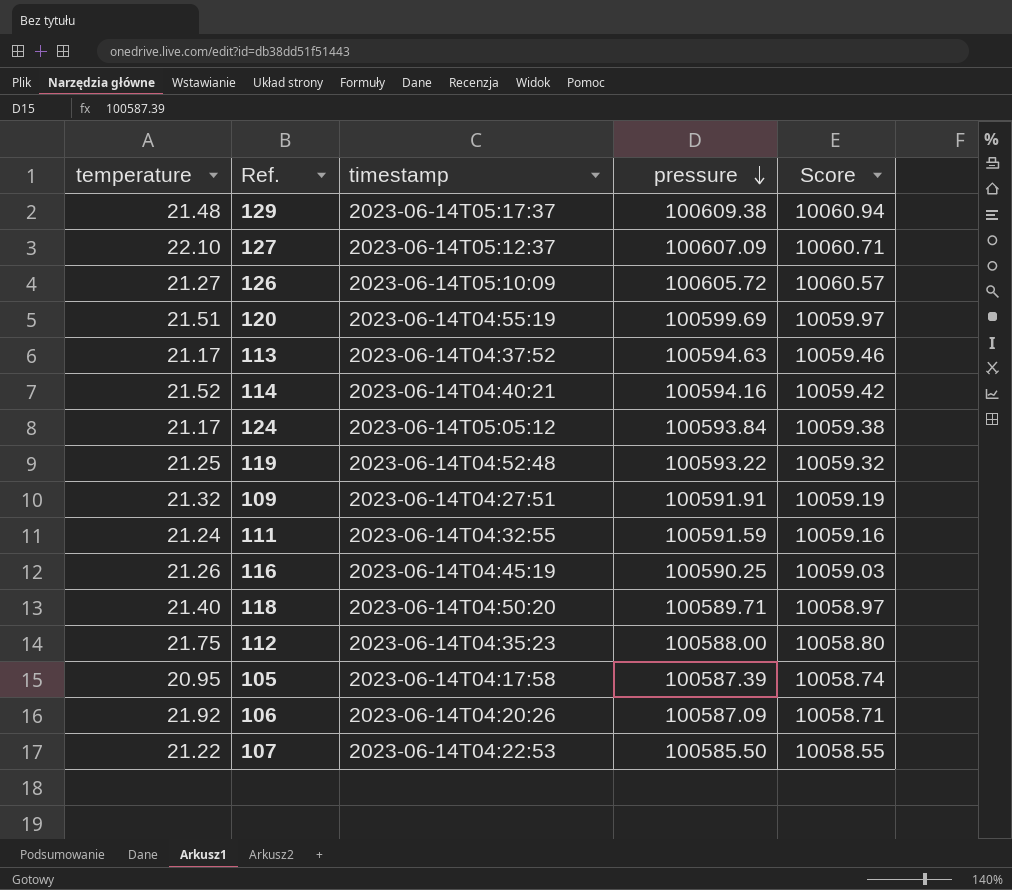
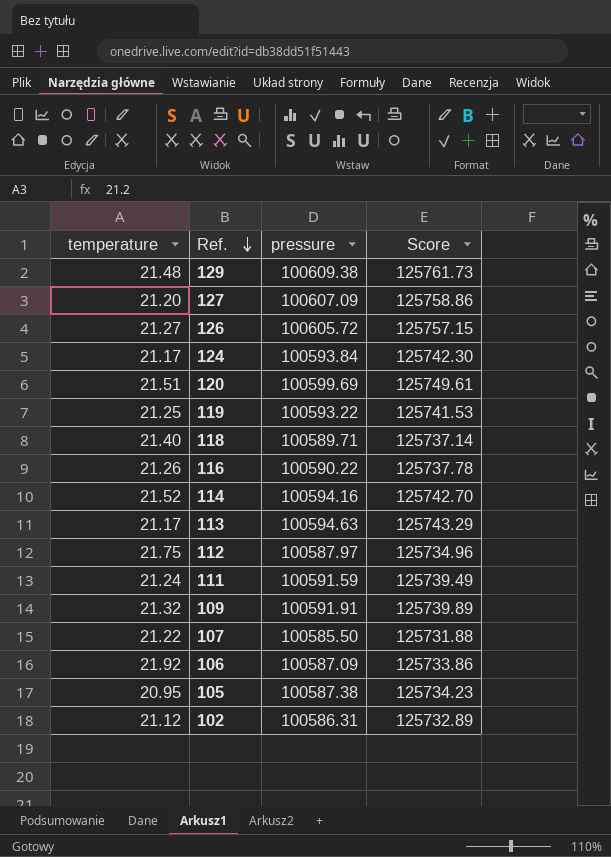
row order: pressure descending -> Ref. descending
column timestamp | position: 3 -> none
column Score | formula: [pressure] * 0.1 -> [pressure] * 1.25
127 | temperature: 22.10 -> 21.20
116 | pressure: 100590.25 -> 100590.22
112 | pressure: 100588.00 -> 100587.97
105 | pressure: 100587.39 -> 100587.38
row 102: none -> 21.12 | 100586.31 | 125732.89

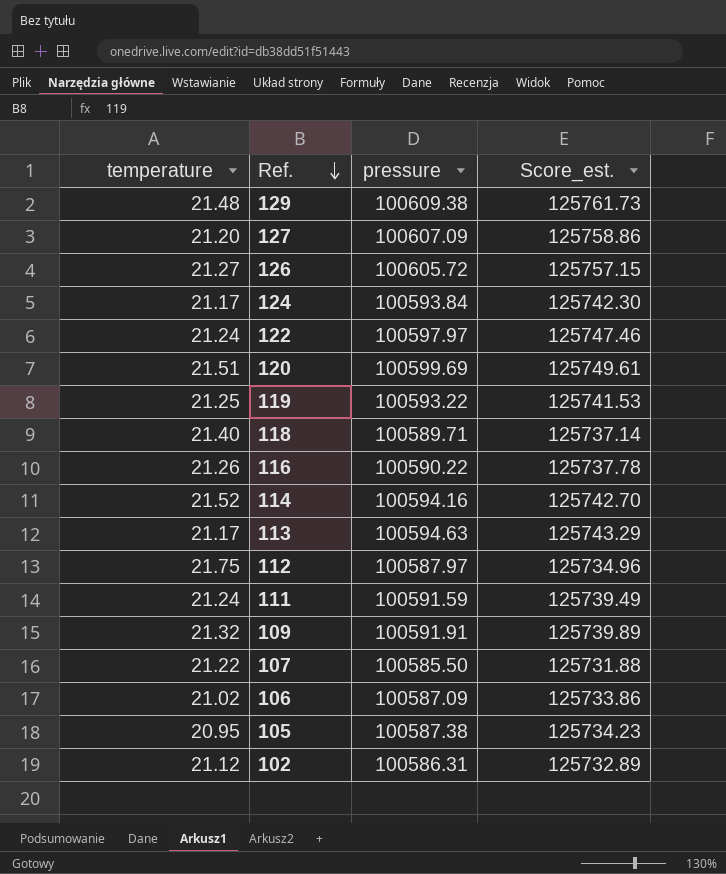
column name: Score -> Score_est.
row 122: none -> 21.24 | 100597.97 | 125747.46
106 | temperature: 21.92 -> 21.02

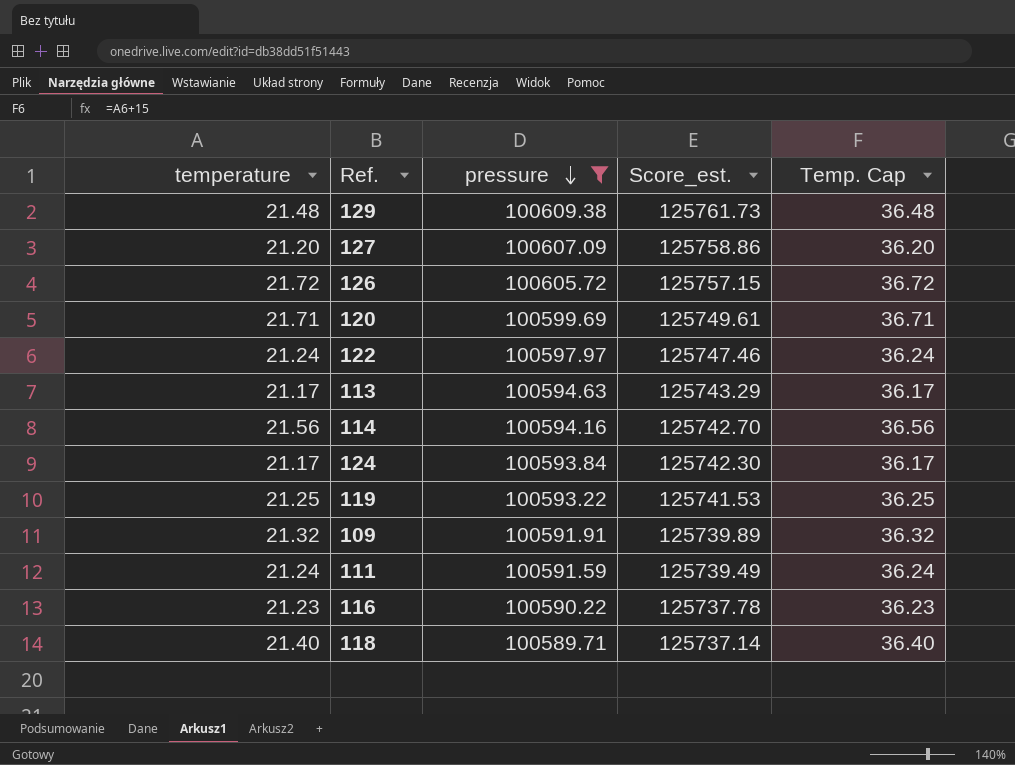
filter: none -> pressure >= 100589.71
row order: Ref. descending -> pressure descending
column Temp. Cap | formula: none -> [temperature] + 15
126 | temperature: 21.27 -> 21.72
120 | temperature: 21.51 -> 21.71
114 | temperature: 21.52 -> 21.56
116 | temperature: 21.26 -> 21.23

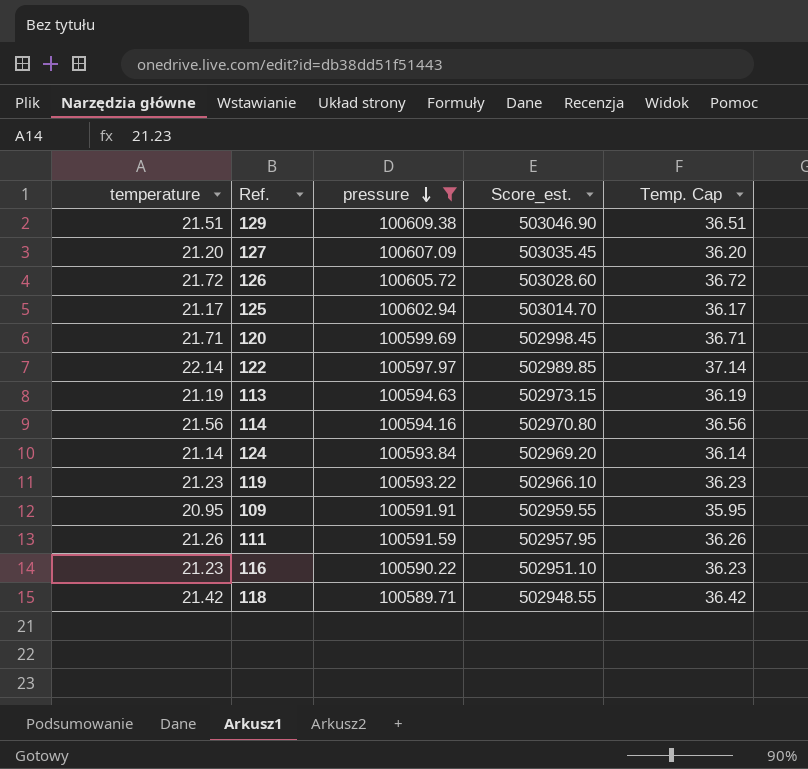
column Score_est. | formula: [pressure] * 1.25 -> [pressure] * 5
129 | temperature: 21.48 -> 21.51
129 | Temp. Cap: 36.48 -> 36.51
row 125: none -> 21.17 | 100602.94 | 503014.70 | 36.17
122 | temperature: 21.24 -> 22.14
122 | Temp. Cap: 36.24 -> 37.14
113 | temperature: 21.17 -> 21.19
113 | Temp. Cap: 36.17 -> 36.19
124 | temperature: 21.17 -> 21.14
124 | Temp. Cap: 36.17 -> 36.14
119 | temperature: 21.25 -> 21.23
119 | Temp. Cap: 36.25 -> 36.23
109 | temperature: 21.32 -> 20.95
109 | Temp. Cap: 36.32 -> 35.95
111 | temperature: 21.24 -> 21.26
111 | Temp. Cap: 36.24 -> 36.26
118 | temperature: 21.40 -> 21.42
118 | Temp. Cap: 36.40 -> 36.42

